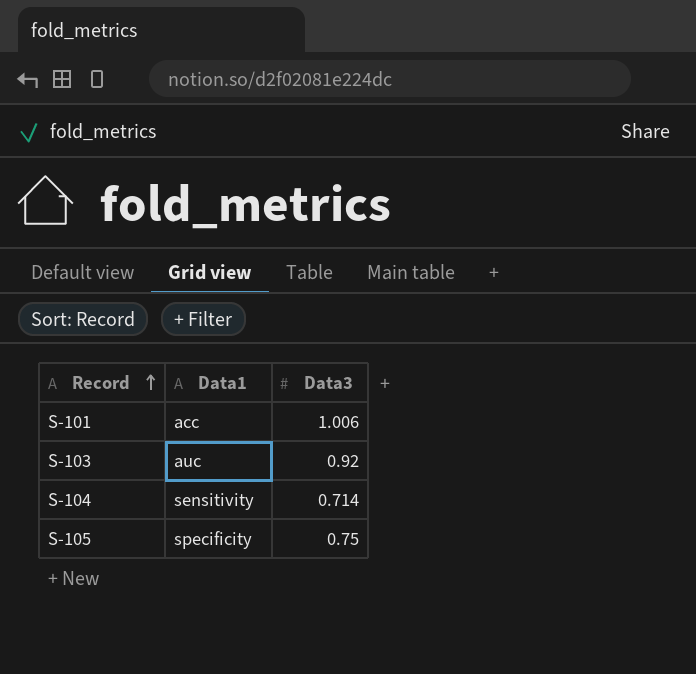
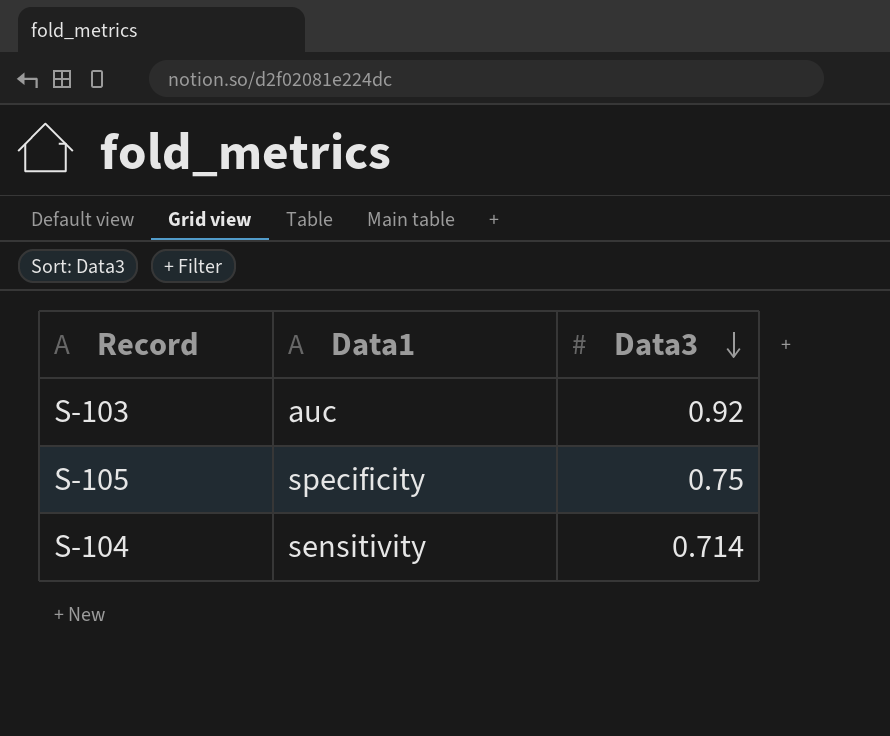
row order: Record ascending -> Data3 descending
row S-101: acc | 1.006 -> none

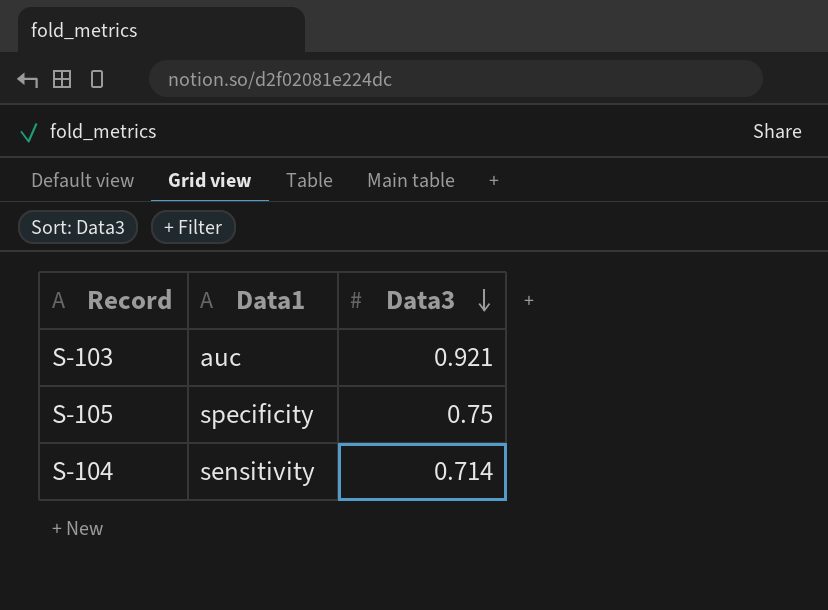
S-103 | Data3: 0.92 -> 0.921

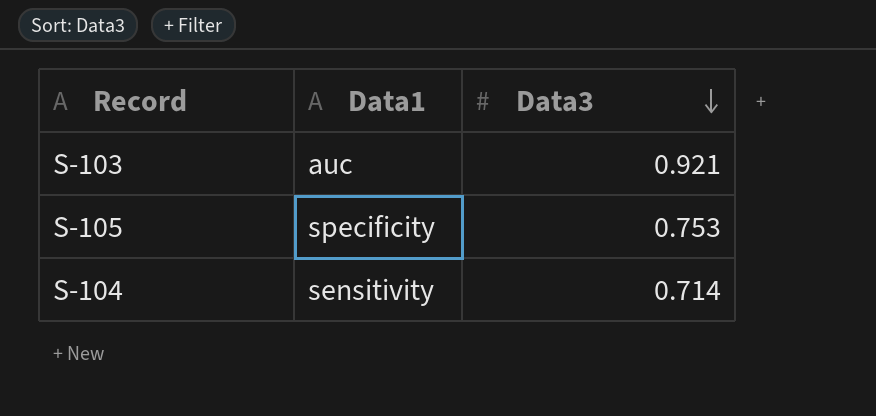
S-105 | Data3: 0.75 -> 0.753

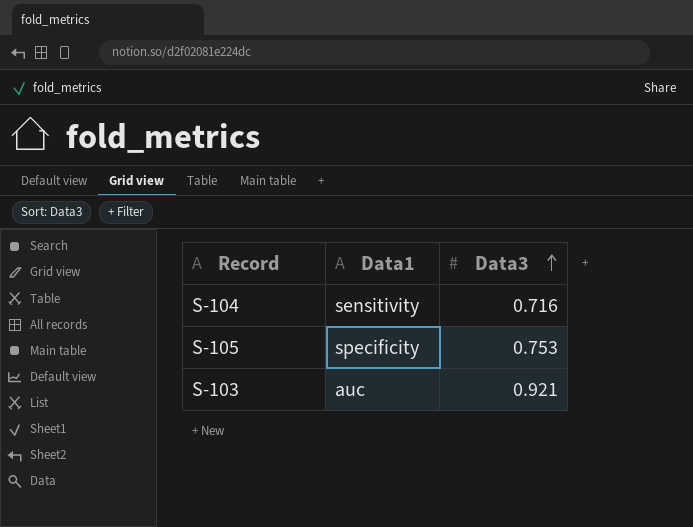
row order: Data3 descending -> Data3 ascending
S-104 | Data3: 0.714 -> 0.716

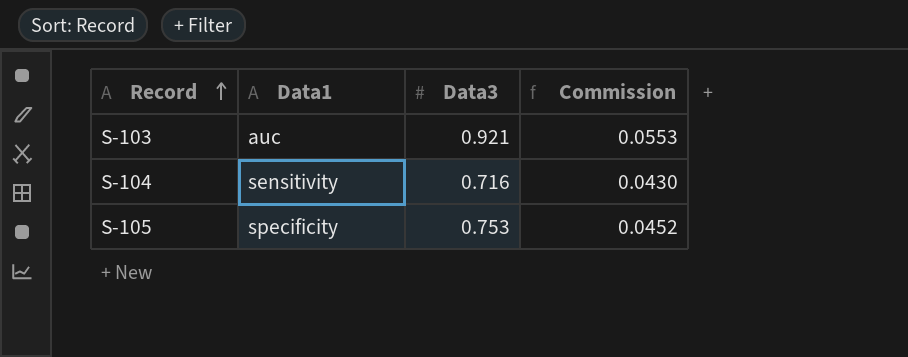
row order: Data3 ascending -> Record ascending
column Commission | formula: none -> [Data3] * 0.06

